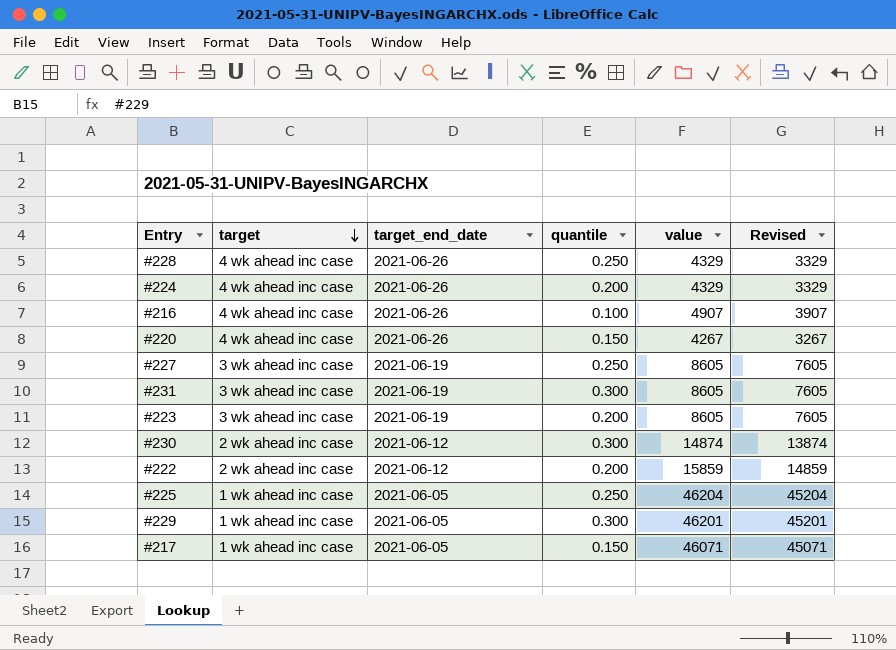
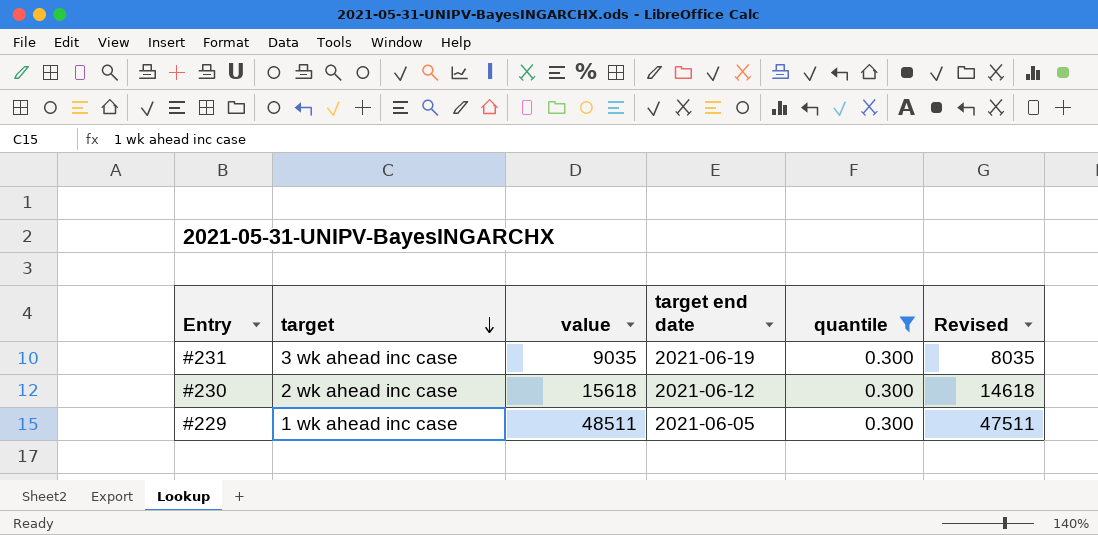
filter: none -> quantile = 0.300
column value | position: 5 -> 3
column name: target_end_date -> target end date
#231 | value: 8605 -> 9035
#231 | Revised: 7605 -> 8035
#230 | value: 14874 -> 15618
#230 | Revised: 13874 -> 14618
#229 | value: 46201 -> 48511
#229 | Revised: 45201 -> 47511

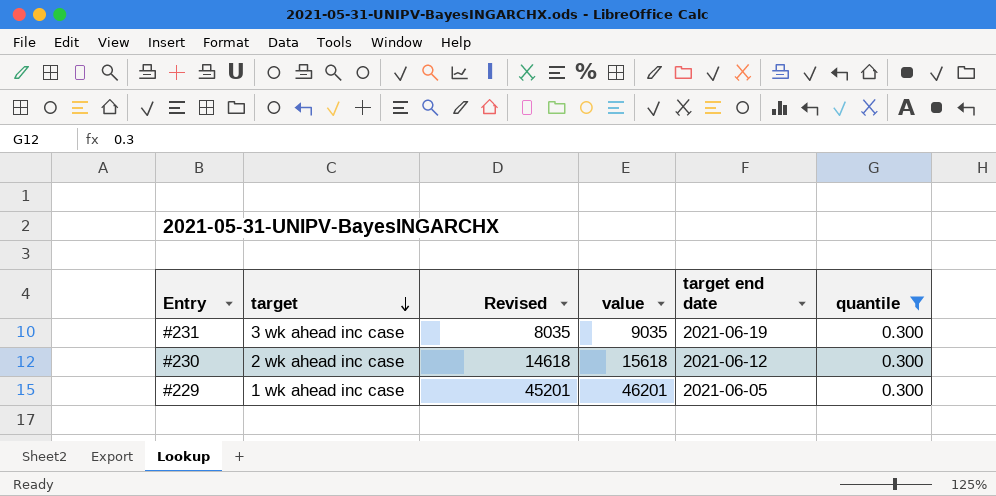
column Revised | position: 6 -> 3
#229 | Revised: 47511 -> 45201
#229 | value: 48511 -> 46201

